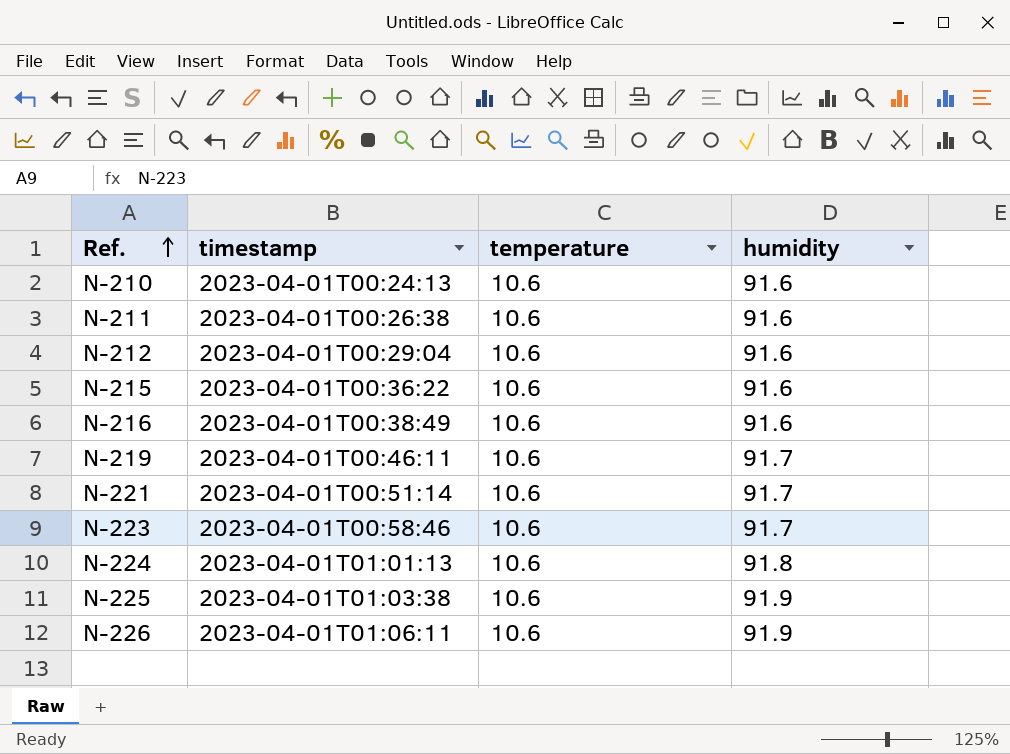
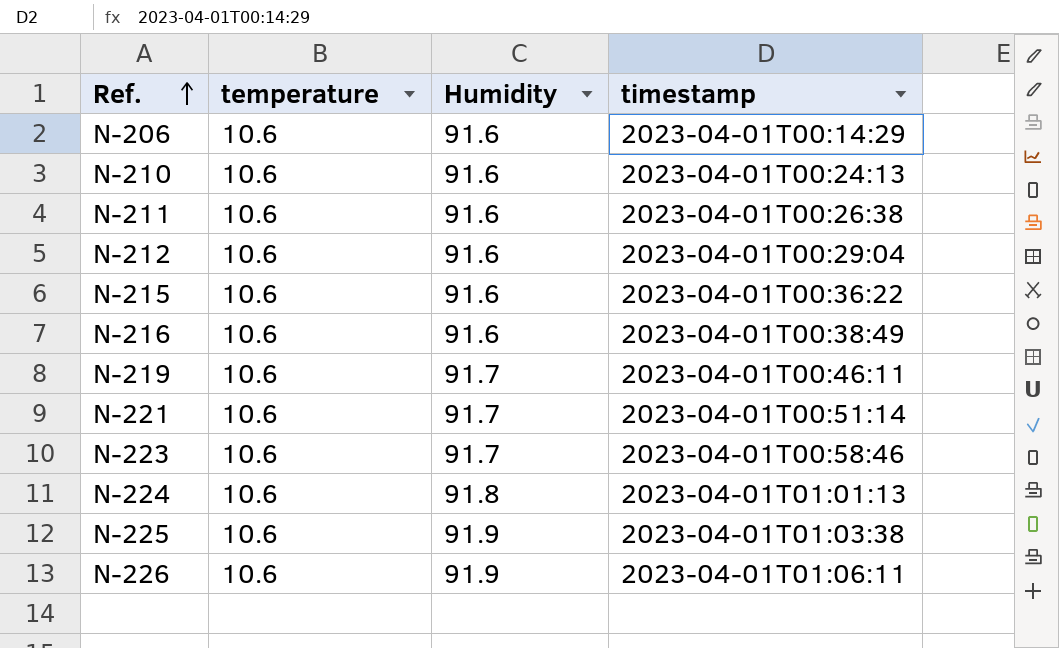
column name: humidity -> Humidity
column timestamp | position: 2 -> 4
row N-206: none -> 10.6 | 91.6 | 2023-04-01T00:14:29

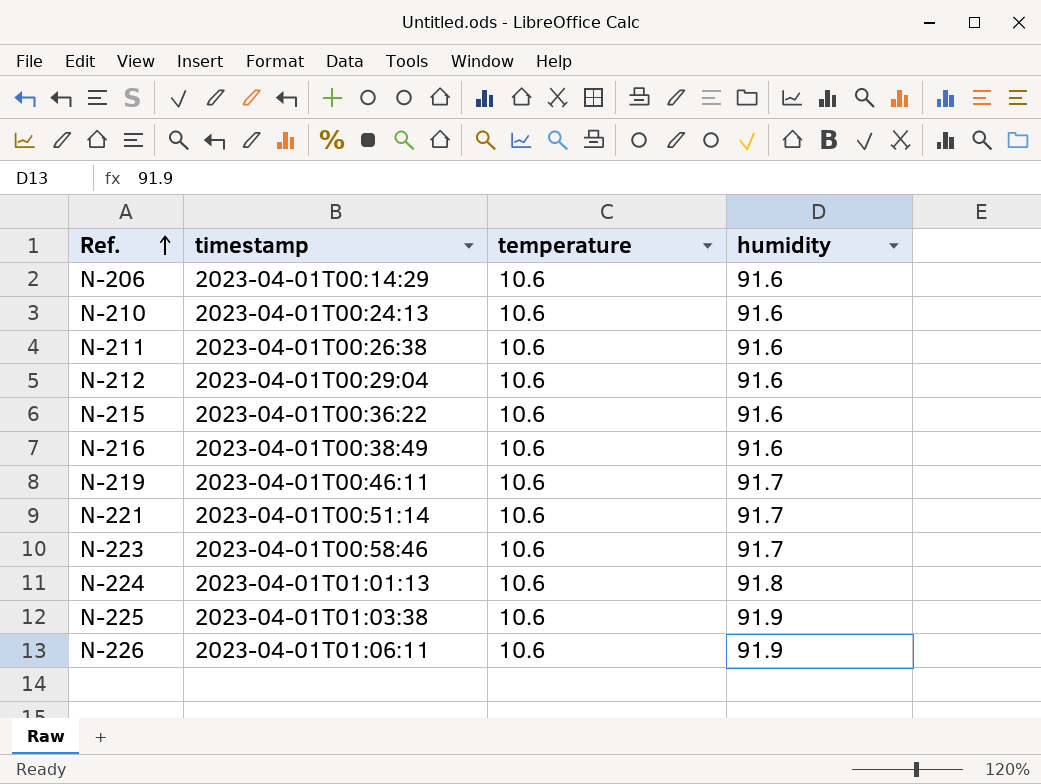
column timestamp | position: 4 -> 2
column name: Humidity -> humidity

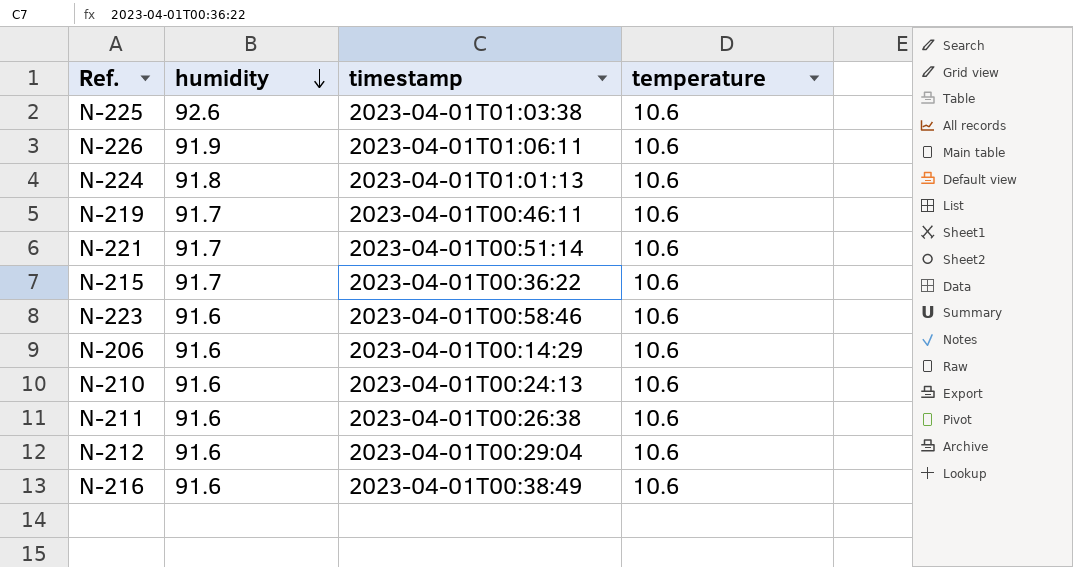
row order: Ref. ascending -> humidity descending
column humidity | position: 4 -> 2
N-225 | humidity: 91.9 -> 92.6
N-215 | humidity: 91.6 -> 91.7
N-223 | humidity: 91.7 -> 91.6

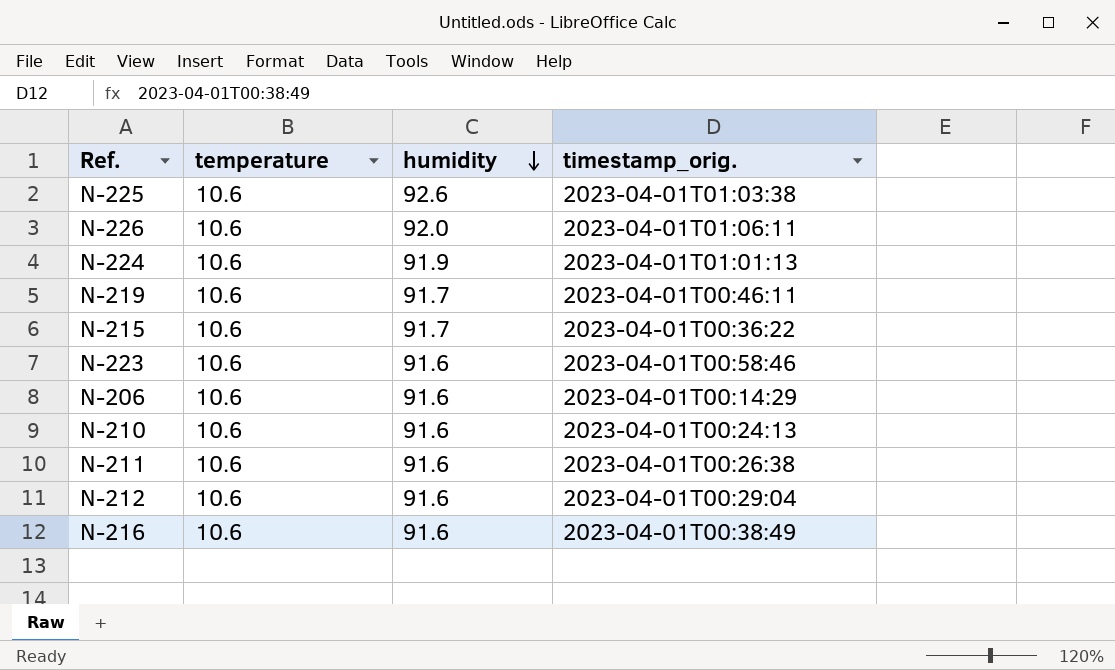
column temperature | position: 4 -> 2
column name: timestamp -> timestamp_orig.
row N-221: 91.7 | 2023-04-01T00:51:14 | 10.6 -> none
N-226 | humidity: 91.9 -> 92.0
N-224 | humidity: 91.8 -> 91.9

